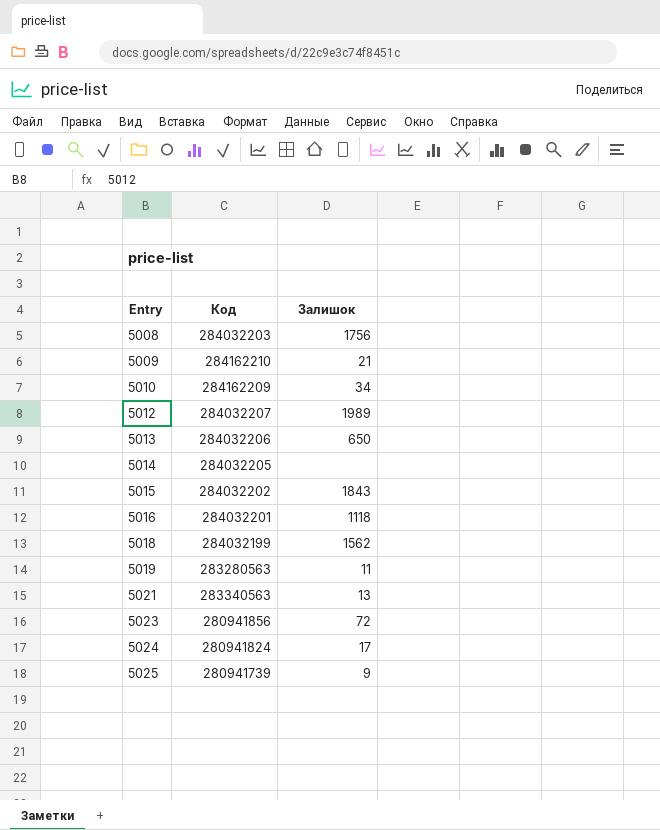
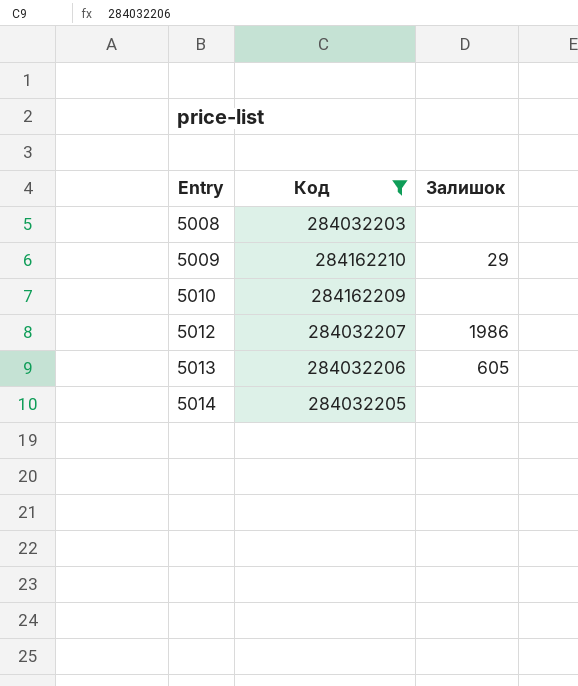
filter: none -> Код >= 284032203
5008 | Залишок: 1756 -> none
5009 | Залишок: 21 -> 29
5010 | Залишок: 34 -> none
5012 | Залишок: 1989 -> 1986
5013 | Залишок: 650 -> 605

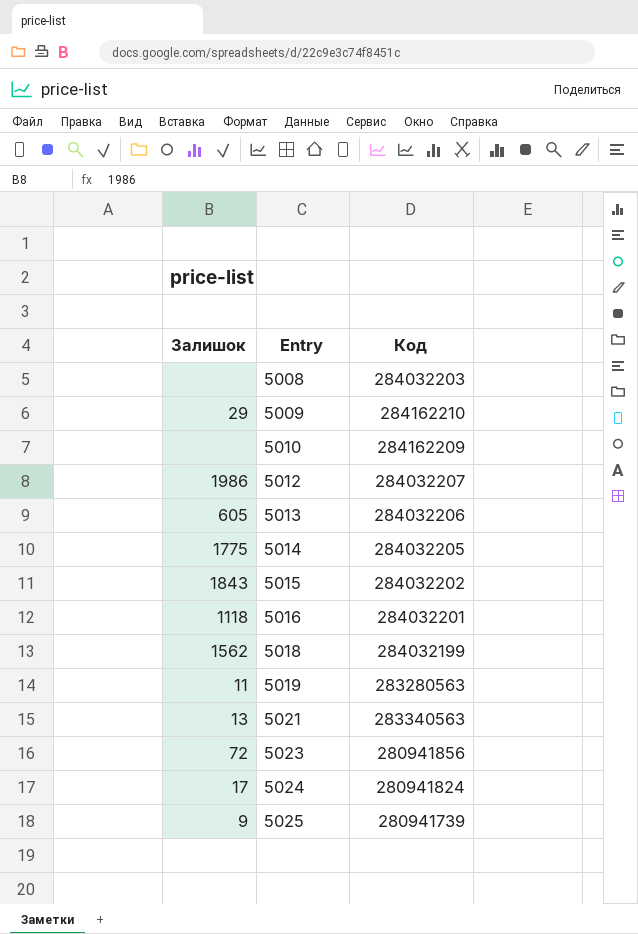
filter: Код >= 284032203 -> none
column Залишок | position: 3 -> 1
5014 | Залишок: none -> 1775

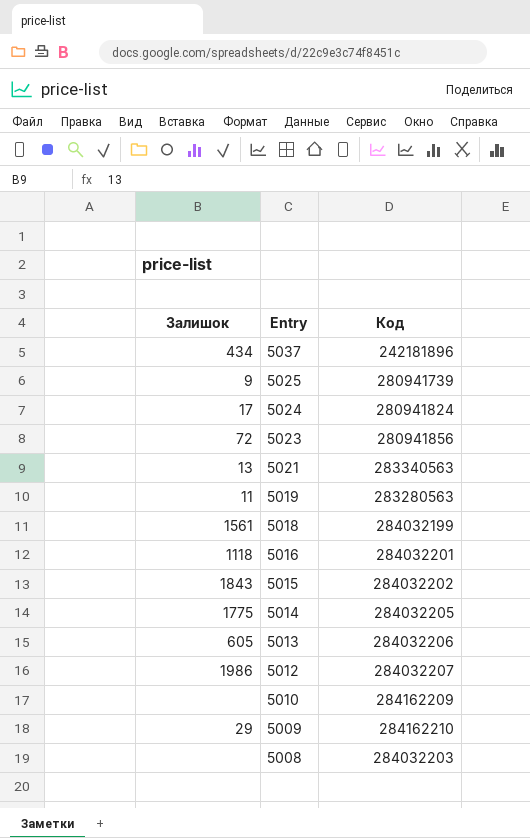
row order: Entry ascending -> Entry descending
row 5037: none -> 434 | 242181896
5018 | Залишок: 1562 -> 1561

